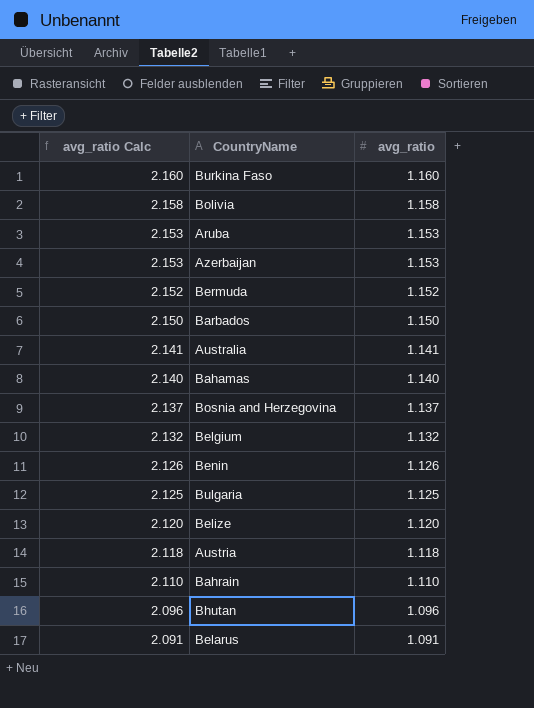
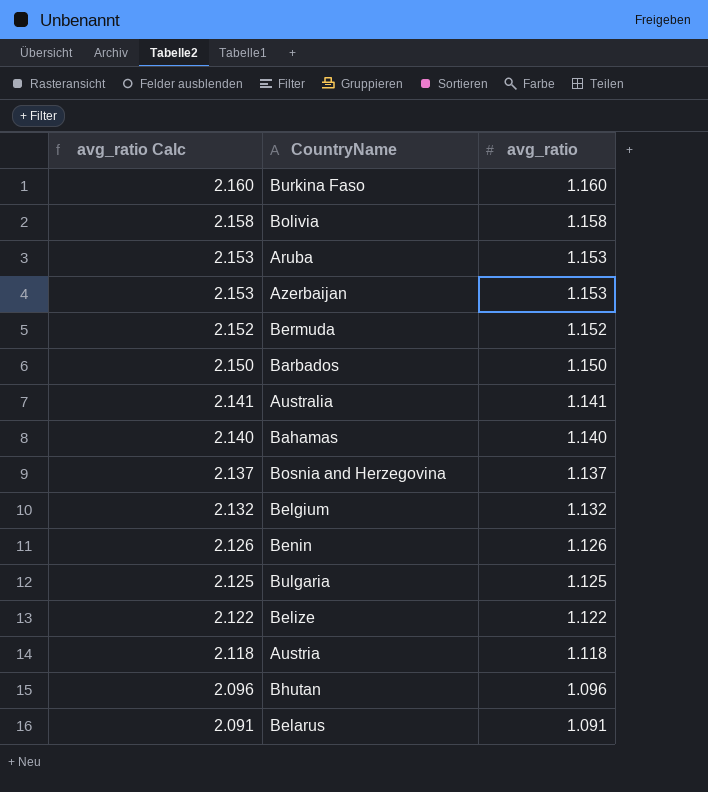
row Bahrain: 2.110 | 1.110 -> none
Belize | avg_ratio Calc: 2.120 -> 2.122
Belize | avg_ratio: 1.120 -> 1.122

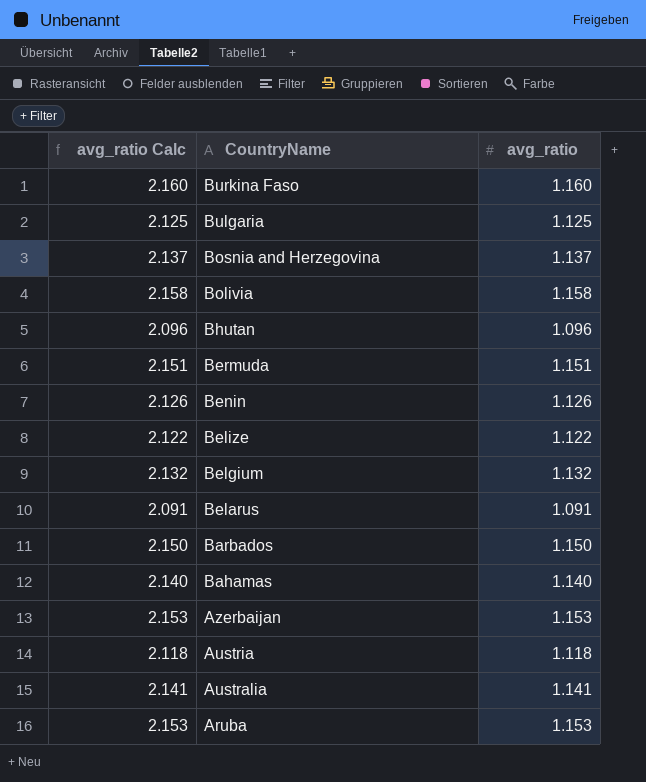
row order: avg_ratio Calc descending -> CountryName descending
Bermuda | avg_ratio Calc: 2.152 -> 2.151
Bermuda | avg_ratio: 1.152 -> 1.151

